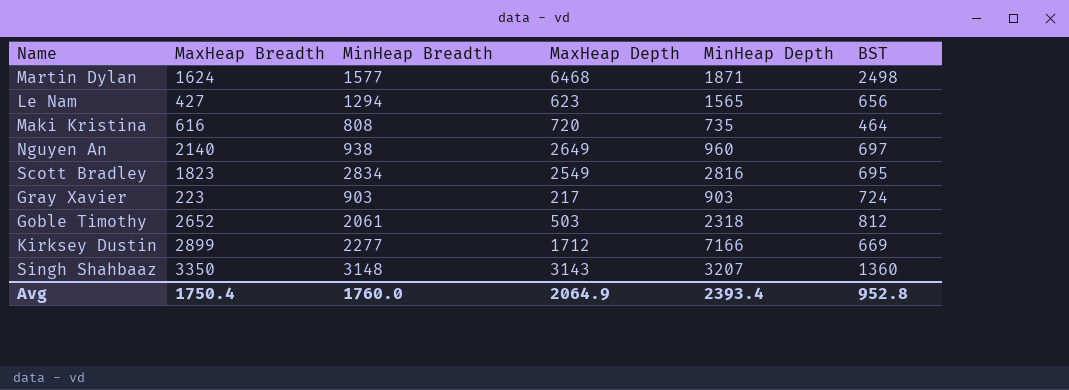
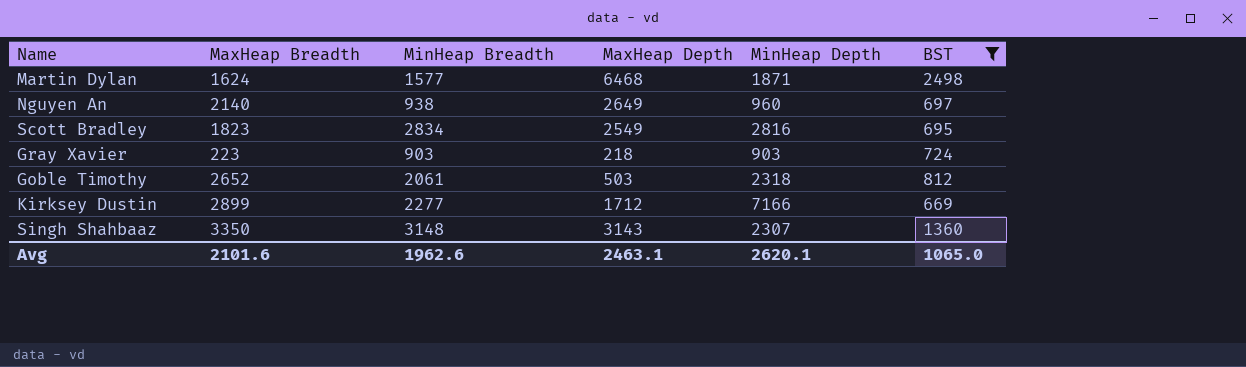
filter: none -> BST >= 669
Gray Xavier | MaxHeap Depth: 217 -> 218
Singh Shahbaaz | MinHeap Depth: 3207 -> 2307
Avg | MaxHeap Breadth: 1750.4 -> 2101.6
Avg | MinHeap Breadth: 1760.0 -> 1962.6
Avg | MaxHeap Depth: 2064.9 -> 2463.1
Avg | MinHeap Depth: 2393.4 -> 2620.1
Avg | BST: 952.8 -> 1065.0

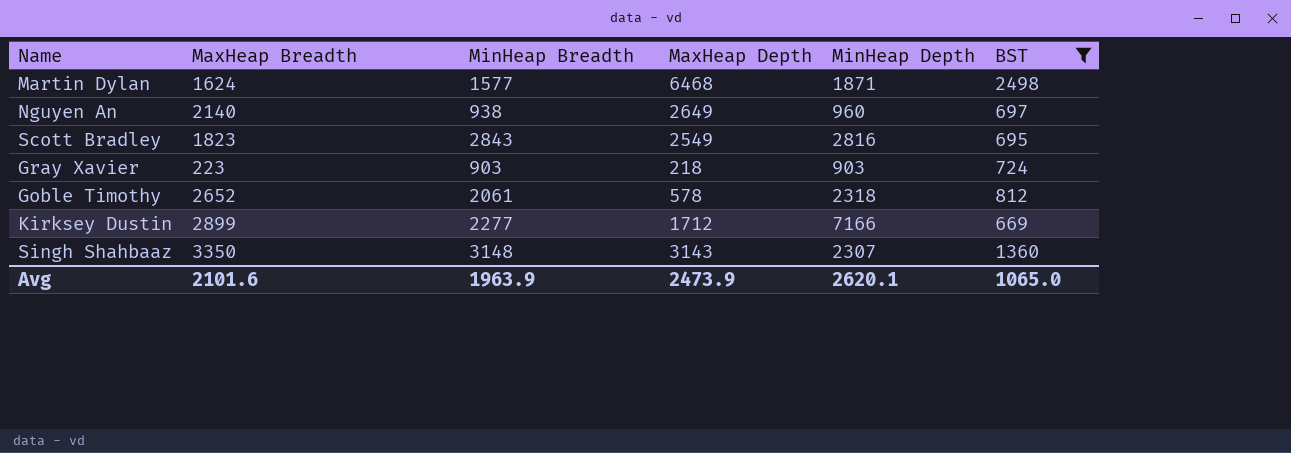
Scott Bradley | MinHeap Breadth: 2834 -> 2843
Goble Timothy | MaxHeap Depth: 503 -> 578
Avg | MinHeap Breadth: 1962.6 -> 1963.9
Avg | MaxHeap Depth: 2463.1 -> 2473.9

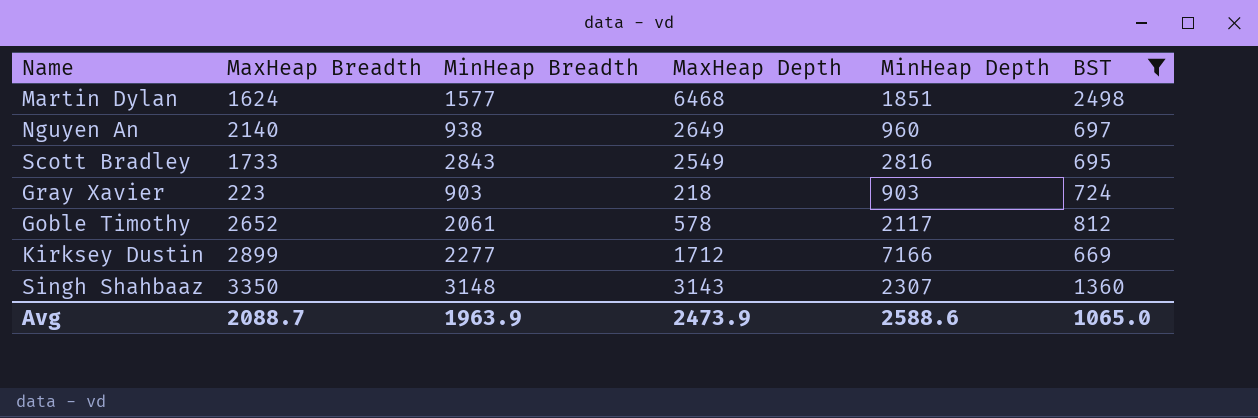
Martin Dylan | MinHeap Depth: 1871 -> 1851
Scott Bradley | MaxHeap Breadth: 1823 -> 1733
Goble Timothy | MinHeap Depth: 2318 -> 2117
Avg | MaxHeap Breadth: 2101.6 -> 2088.7
Avg | MinHeap Depth: 2620.1 -> 2588.6

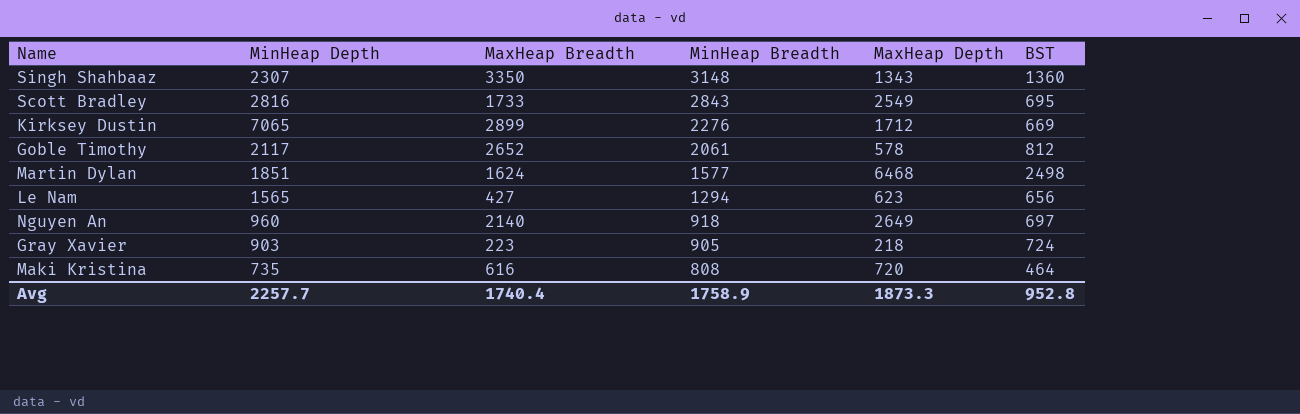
filter: BST >= 669 -> none
row order: none -> MinHeap Breadth descending
column MinHeap Depth | position: 5 -> 2
Singh Shahbaaz | MaxHeap Depth: 3143 -> 1343
Kirksey Dustin | MinHeap Depth: 7166 -> 7065
Kirksey Dustin | MinHeap Breadth: 2277 -> 2276
Nguyen An | MinHeap Breadth: 938 -> 918
Gray Xavier | MinHeap Breadth: 903 -> 905
Avg | MinHeap Depth: 2588.6 -> 2257.7
Avg | MaxHeap Breadth: 2088.7 -> 1740.4
Avg | MinHeap Breadth: 1963.9 -> 1758.9
Avg | MaxHeap Depth: 2473.9 -> 1873.3
Avg | BST: 1065.0 -> 952.8

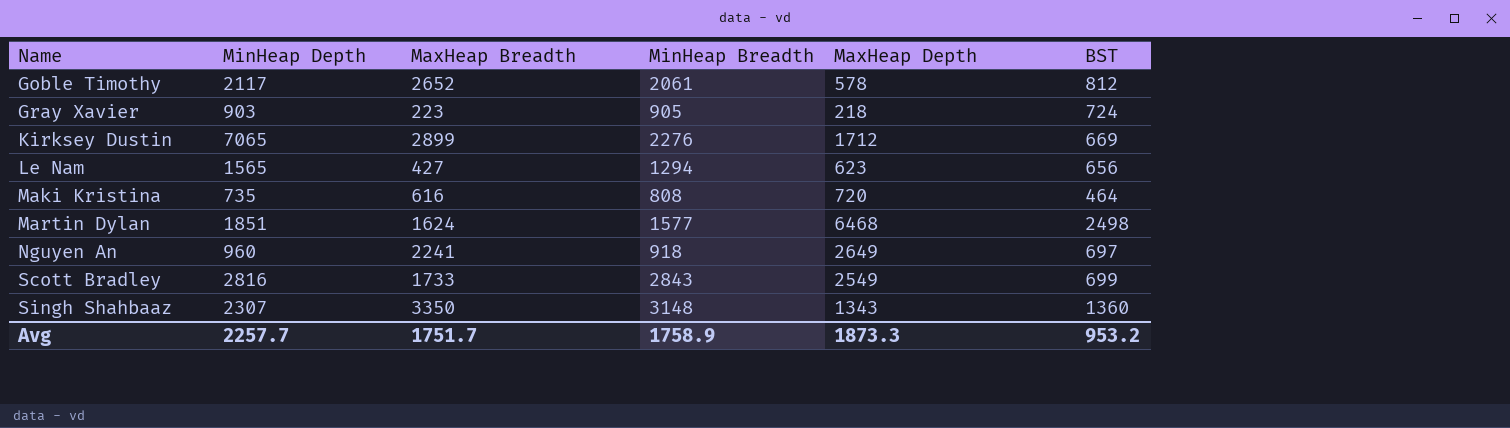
row order: MinHeap Breadth descending -> Name ascending
Nguyen An | MaxHeap Breadth: 2140 -> 2241
Scott Bradley | BST: 695 -> 699
Avg | MaxHeap Breadth: 1740.4 -> 1751.7
Avg | BST: 952.8 -> 953.2

